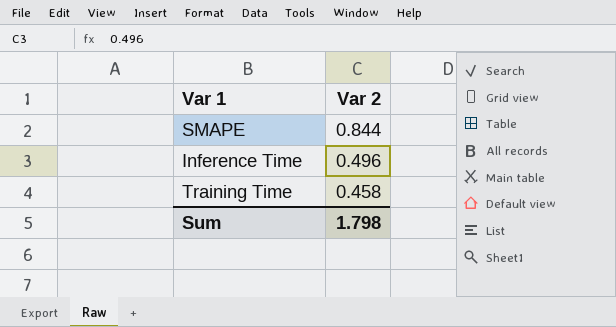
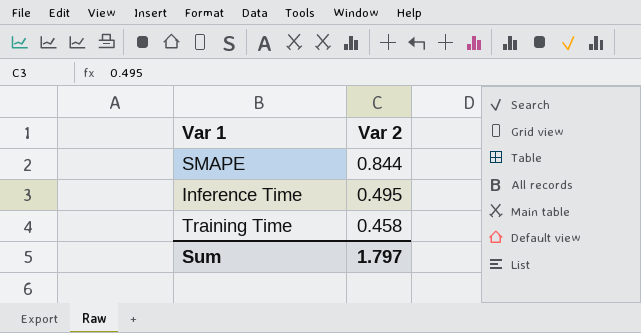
Inference Time | Var 2: 0.496 -> 0.495
Sum | Var 2: 1.798 -> 1.797

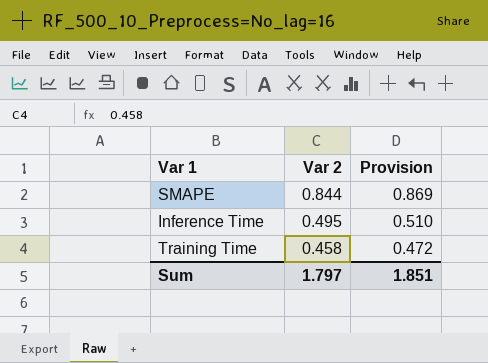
column Provision | formula: none -> [Var 2] * 1.03

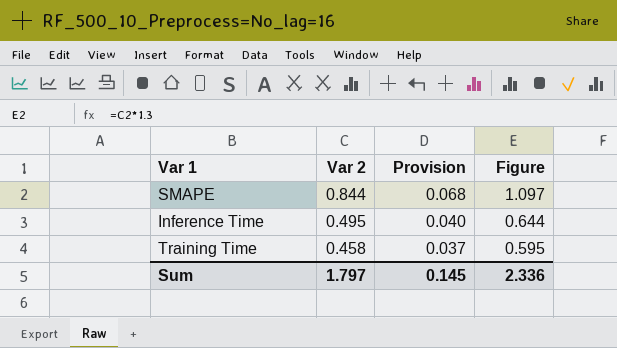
column Provision | formula: [Var 2] * 1.03 -> [Var 2] * 0.08
column Figure | formula: none -> [Var 2] * 1.3
Sum | Provision: 1.851 -> 0.145

